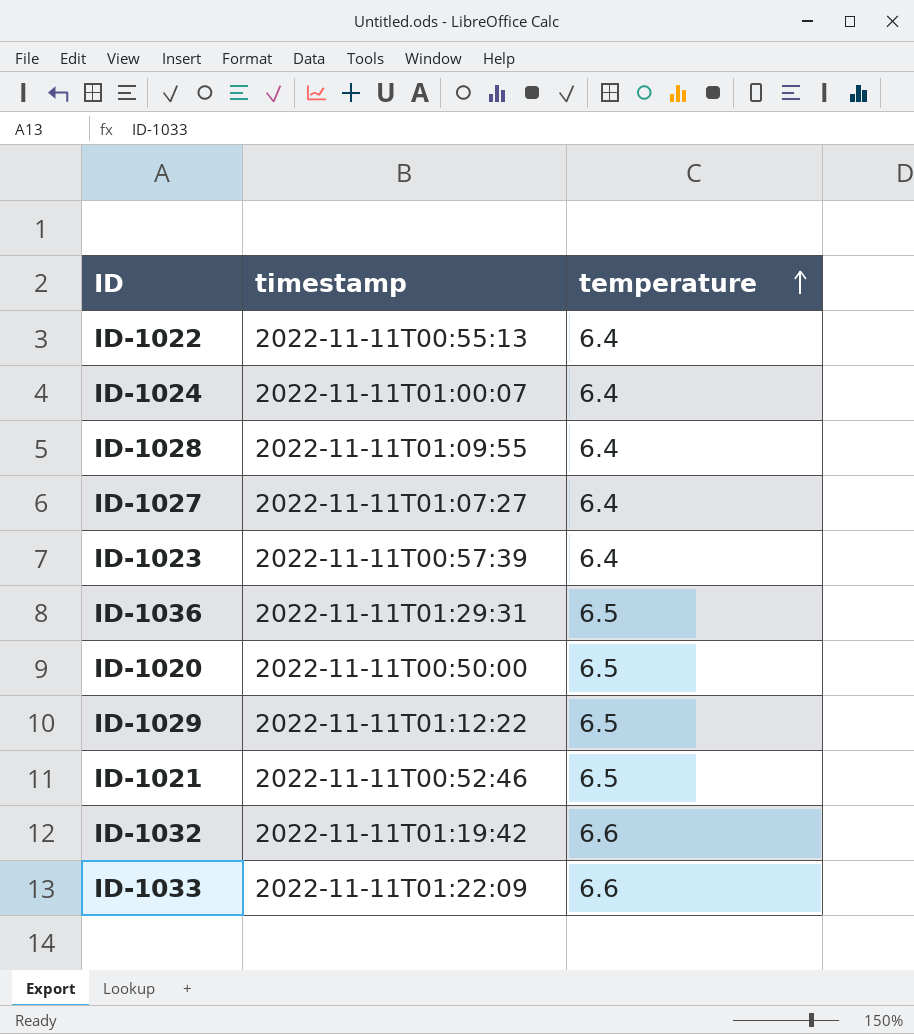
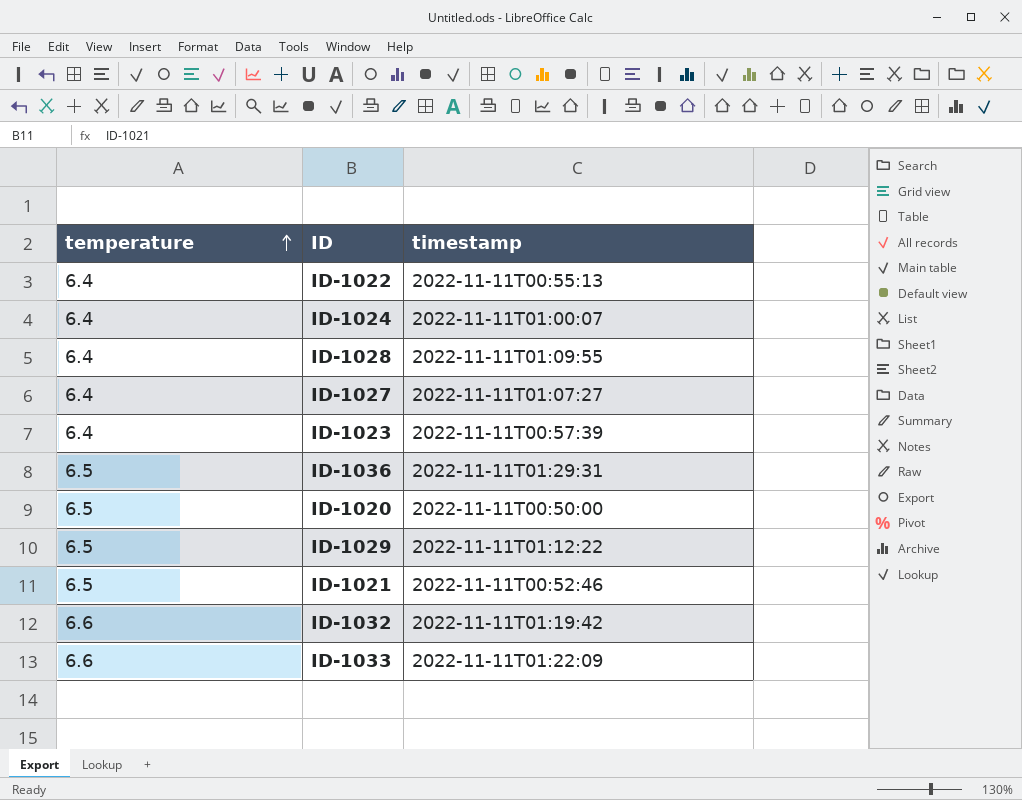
column temperature | position: 3 -> 1

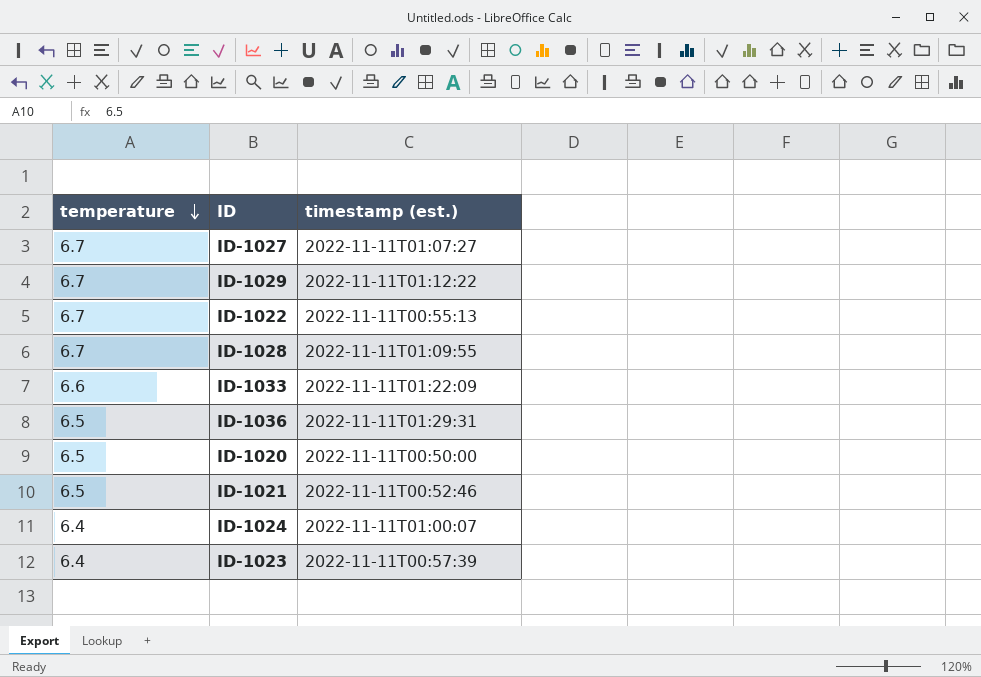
row order: temperature ascending -> temperature descending
column name: timestamp -> timestamp (est.)
row ID-1032: 6.6 | 2022-11-11T01:19:42 -> none
ID-1027 | temperature: 6.4 -> 6.7
ID-1029 | temperature: 6.5 -> 6.7
ID-1022 | temperature: 6.4 -> 6.7
ID-1028 | temperature: 6.4 -> 6.7

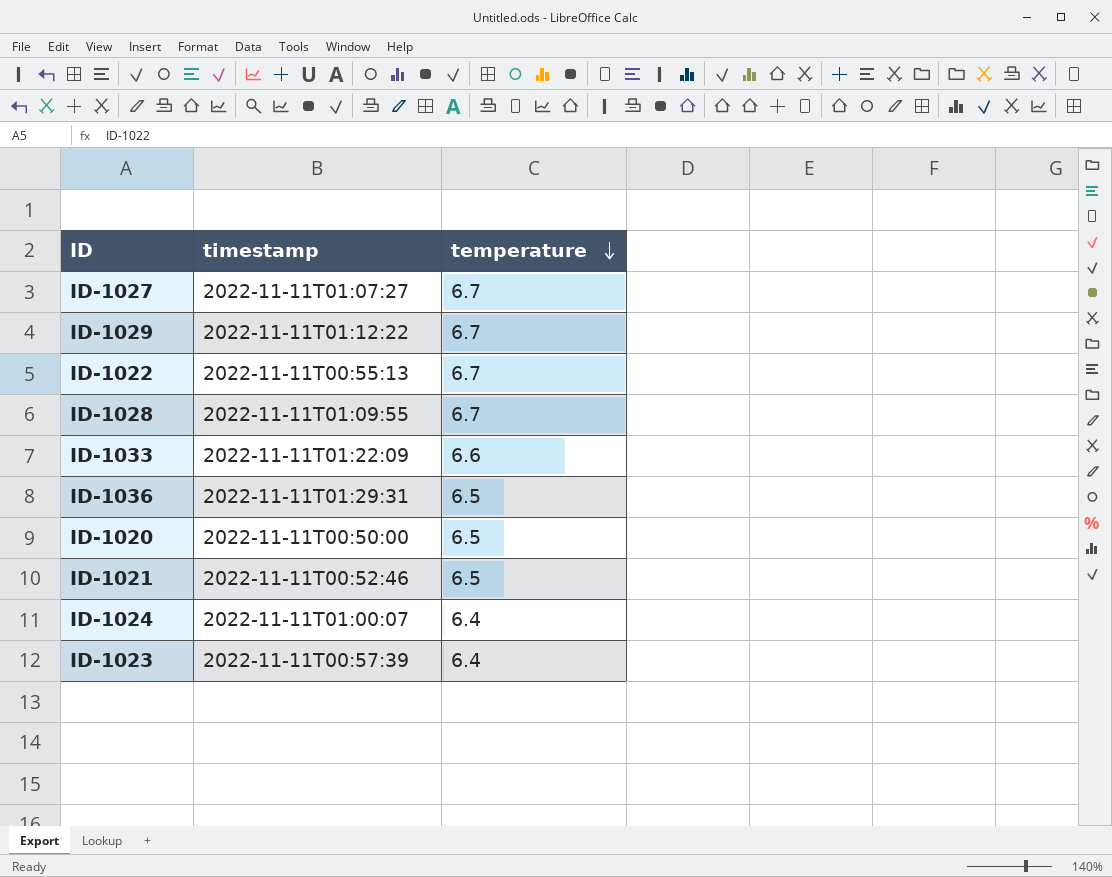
column name: timestamp (est.) -> timestamp
column temperature | position: 1 -> 3

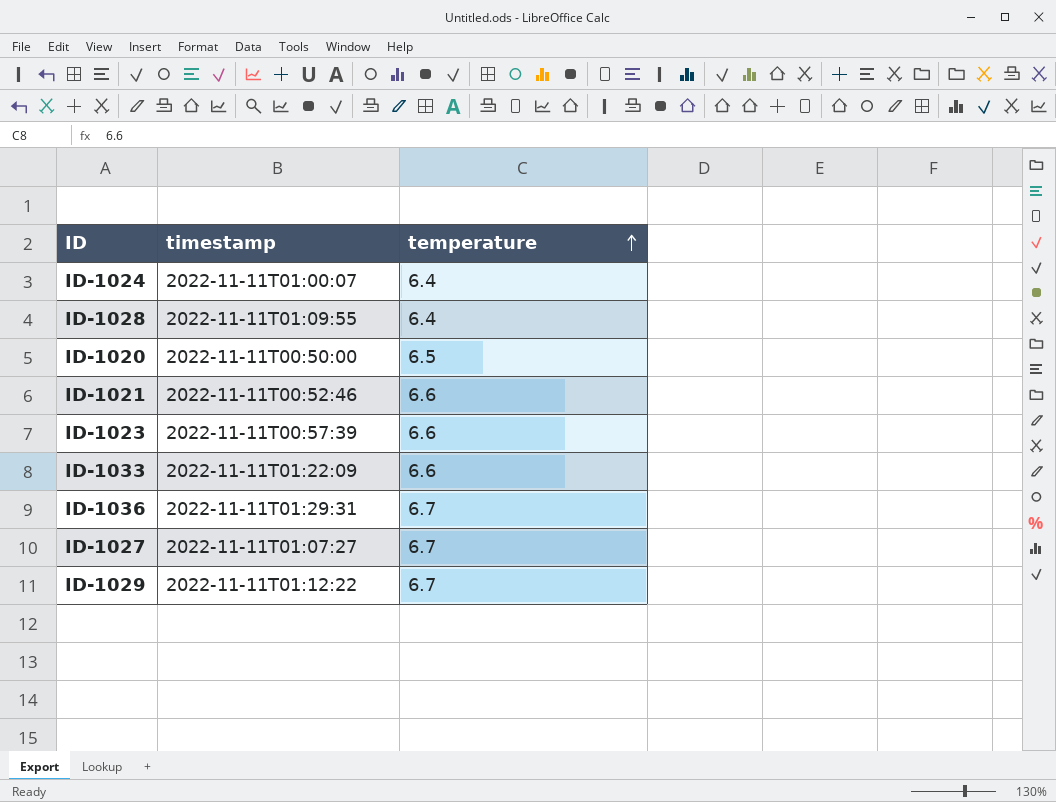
row order: temperature descending -> temperature ascending
row ID-1022: 2022-11-11T00:55:13 | 6.7 -> none
ID-1028 | temperature: 6.7 -> 6.4
ID-1021 | temperature: 6.5 -> 6.6
ID-1023 | temperature: 6.4 -> 6.6
ID-1036 | temperature: 6.5 -> 6.7

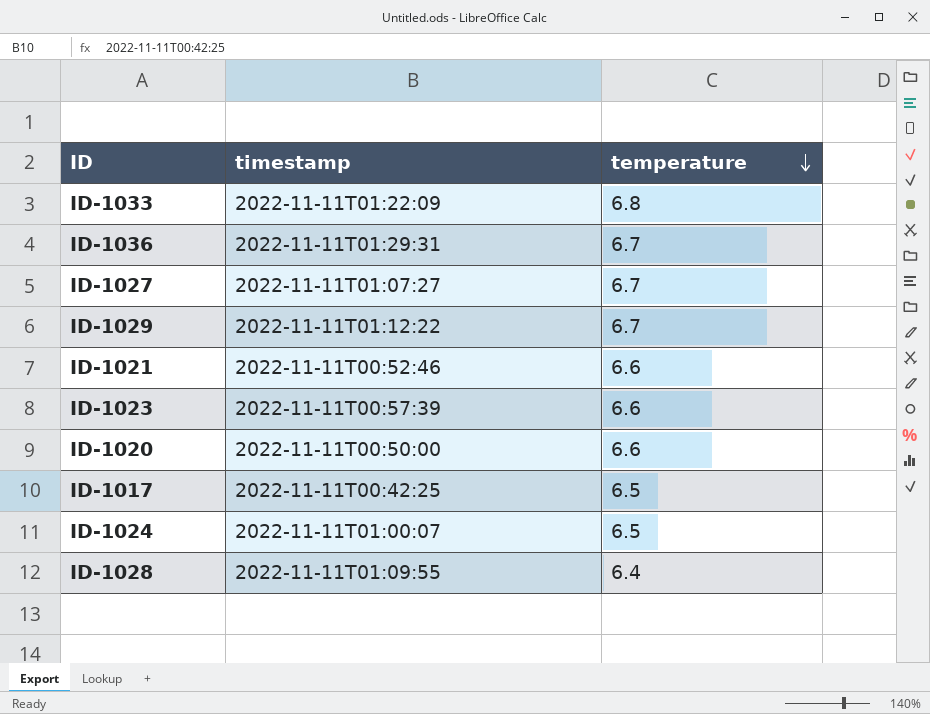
row order: temperature ascending -> temperature descending
ID-1033 | temperature: 6.6 -> 6.8
ID-1020 | temperature: 6.5 -> 6.6
row ID-1017: none -> 2022-11-11T00:42:25 | 6.5
ID-1024 | temperature: 6.4 -> 6.5

